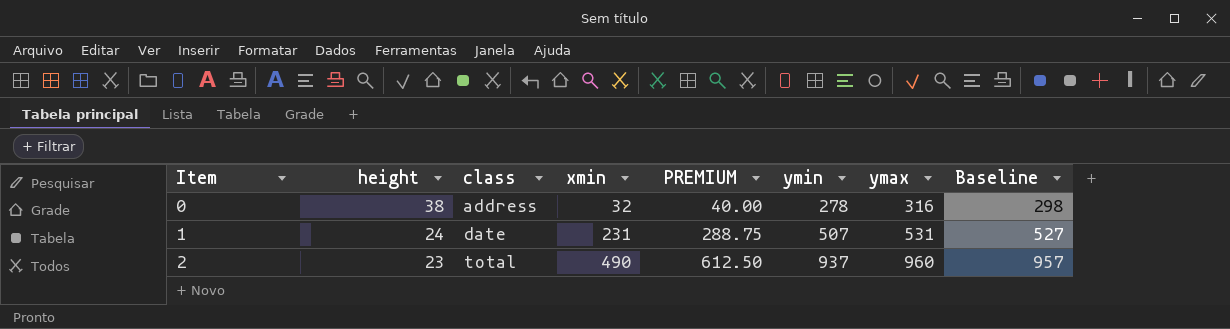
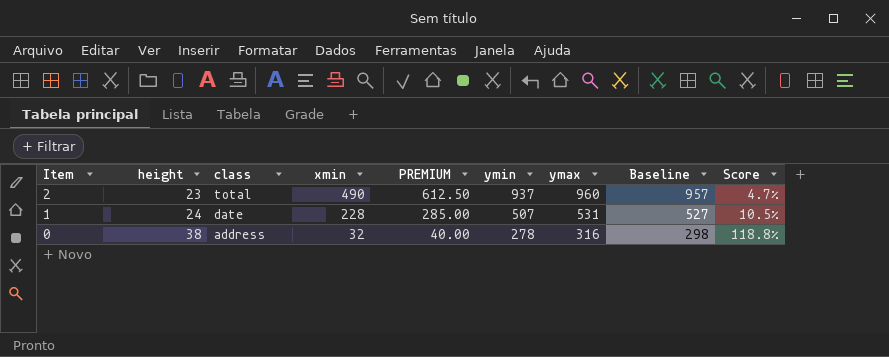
row order: Item ascending -> Item descending
column Score | formula: none -> [height] / [xmin]
1 | xmin: 231 -> 228
1 | PREMIUM: 288.75 -> 285.00

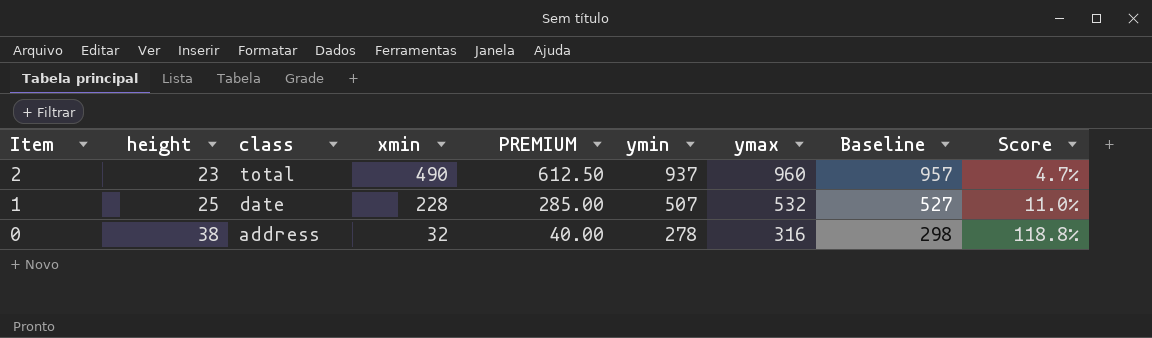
1 | height: 24 -> 25
1 | ymax: 531 -> 532
1 | Score: 10.5% -> 11.0%

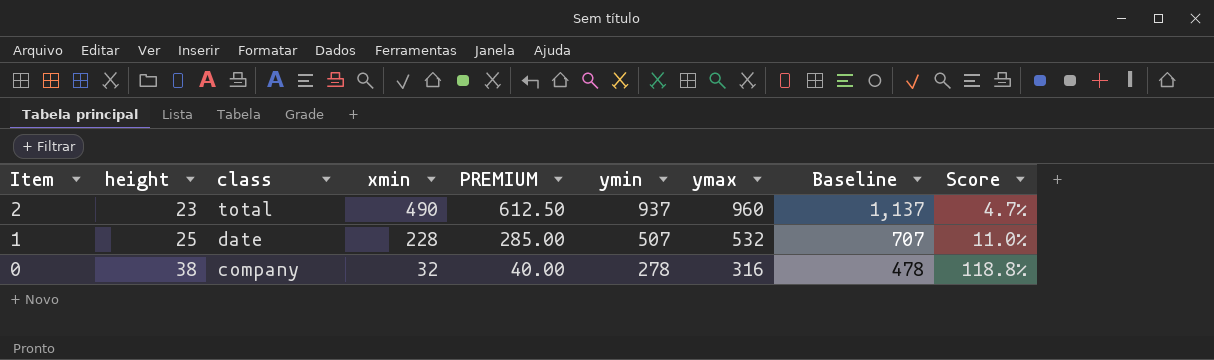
column Baseline | formula: [ymin] + 20 -> [ymin] + 200
0 | class: address -> company

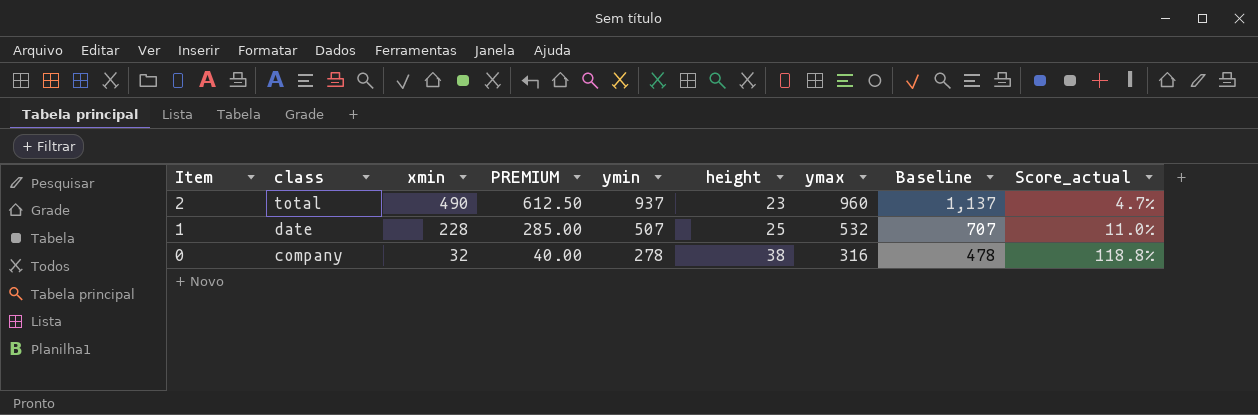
column height | position: 2 -> 6
column name: Score -> Score_actual

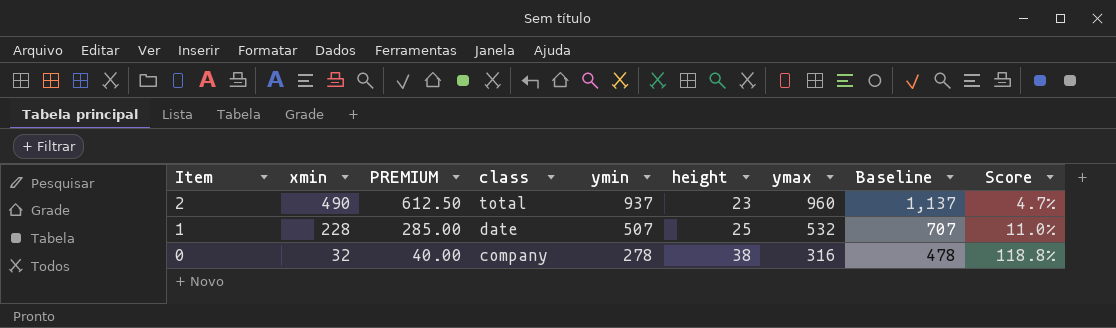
column class | position: 2 -> 4
column name: Score_actual -> Score

